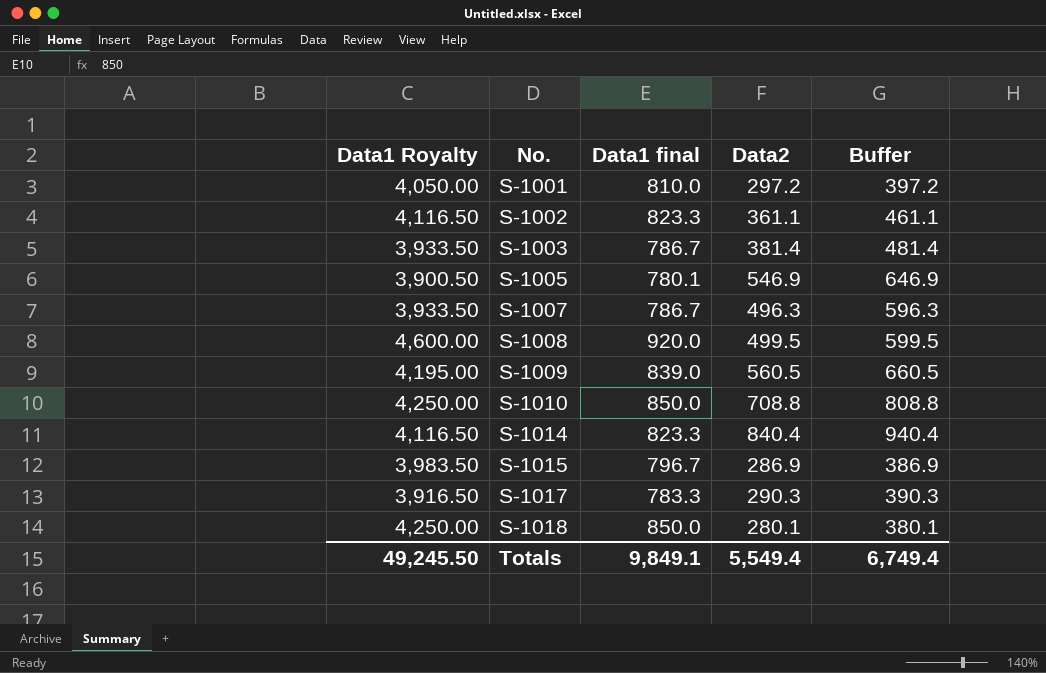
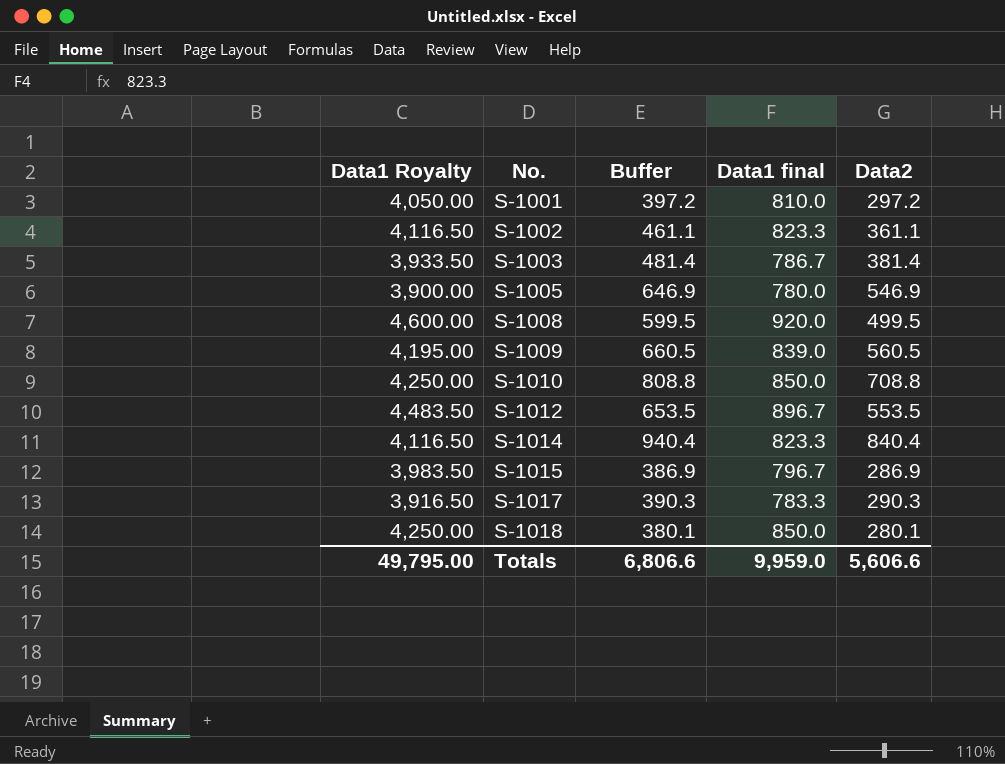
column Buffer | position: 5 -> 3
row S-1007: 3,933.50 | 786.7 | 496.3 | 596.3 -> none
S-1005 | Data1 Royalty: 3,900.50 -> 3,900.00
S-1005 | Data1 final: 780.1 -> 780.0
row S-1012: none -> 4,483.50 | 653.5 | 896.7 | 553.5
Totals | Data1 Royalty: 49,245.50 -> 49,795.00
Totals | Buffer: 6,749.4 -> 6,806.6
Totals | Data1 final: 9,849.1 -> 9,959.0
Totals | Data2: 5,549.4 -> 5,606.6

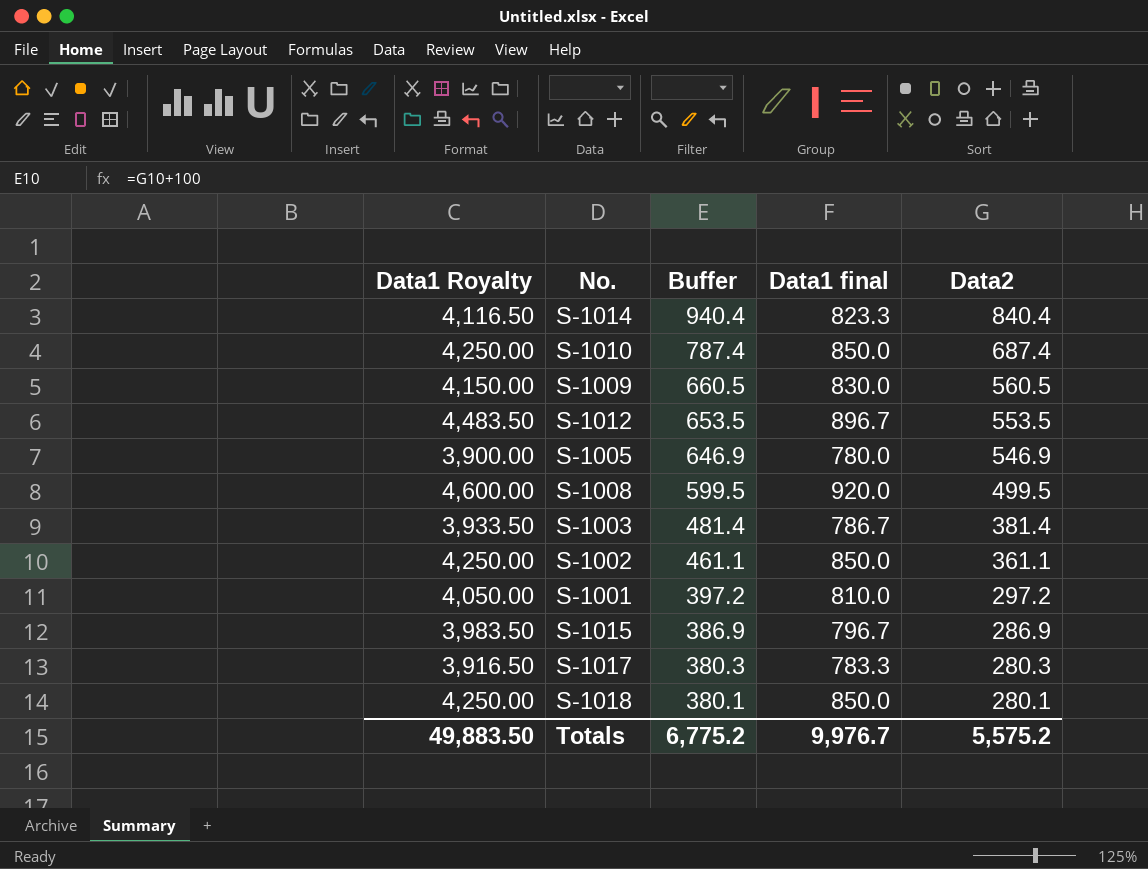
row order: No. ascending -> Buffer descending
S-1010 | Buffer: 808.8 -> 787.4
S-1010 | Data2: 708.8 -> 687.4
S-1009 | Data1 Royalty: 4,195.00 -> 4,150.00
S-1009 | Data1 final: 839.0 -> 830.0
S-1002 | Data1 Royalty: 4,116.50 -> 4,250.00
S-1002 | Data1 final: 823.3 -> 850.0
S-1017 | Buffer: 390.3 -> 380.3
S-1017 | Data2: 290.3 -> 280.3
Totals | Data1 Royalty: 49,795.00 -> 49,883.50
Totals | Buffer: 6,806.6 -> 6,775.2
Totals | Data1 final: 9,959.0 -> 9,976.7
Totals | Data2: 5,606.6 -> 5,575.2

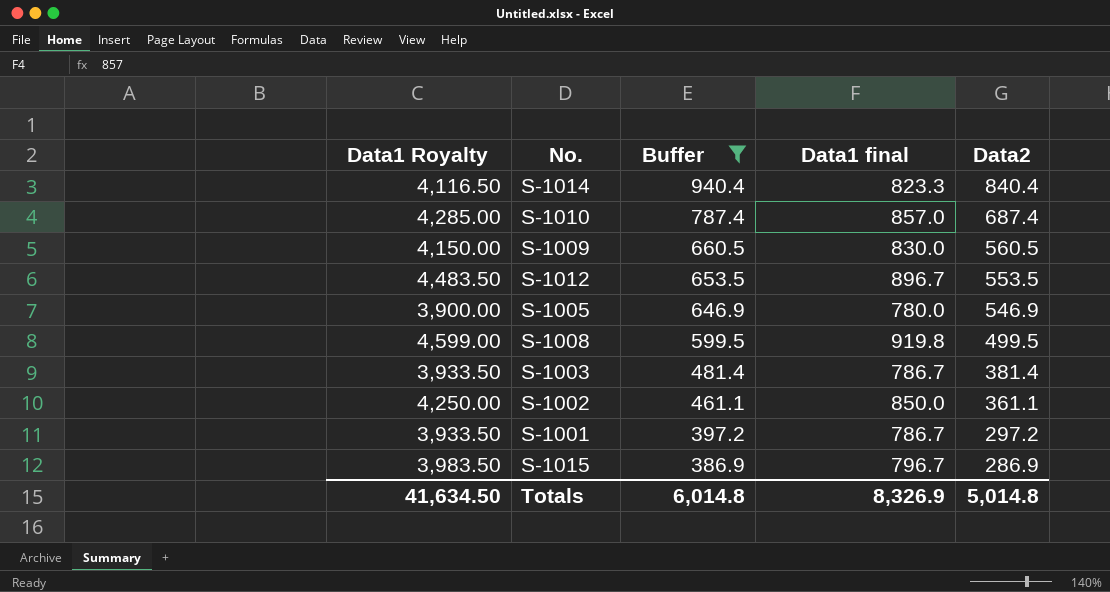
filter: none -> Buffer >= 386.9
S-1010 | Data1 Royalty: 4,250.00 -> 4,285.00
S-1010 | Data1 final: 850.0 -> 857.0
S-1008 | Data1 Royalty: 4,600.00 -> 4,599.00
S-1008 | Data1 final: 920.0 -> 919.8
S-1001 | Data1 Royalty: 4,050.00 -> 3,933.50
S-1001 | Data1 final: 810.0 -> 786.7
Totals | Data1 Royalty: 49,883.50 -> 41,634.50
Totals | Buffer: 6,775.2 -> 6,014.8
Totals | Data1 final: 9,976.7 -> 8,326.9
Totals | Data2: 5,575.2 -> 5,014.8

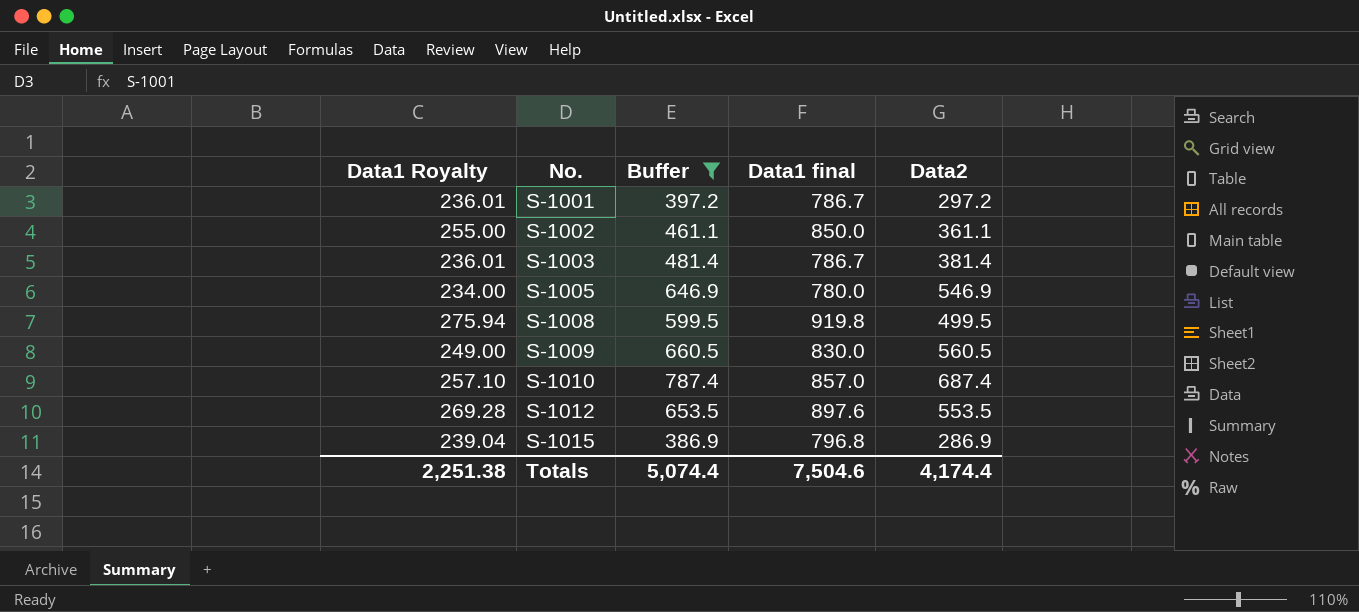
row order: Buffer descending -> No. ascending
column Data1 Royalty | formula: [Data1 final] * 5 -> [Data1 final] * 0.3
row S-1014: 4,116.50 | 940.4 | 823.3 | 840.4 -> none
S-1012 | Data1 final: 896.7 -> 897.6
S-1015 | Data1 final: 796.7 -> 796.8
Totals | Data1 Royalty: 41,634.50 -> 2,251.38
Totals | Buffer: 6,014.8 -> 5,074.4
Totals | Data1 final: 8,326.9 -> 7,504.6
Totals | Data2: 5,014.8 -> 4,174.4

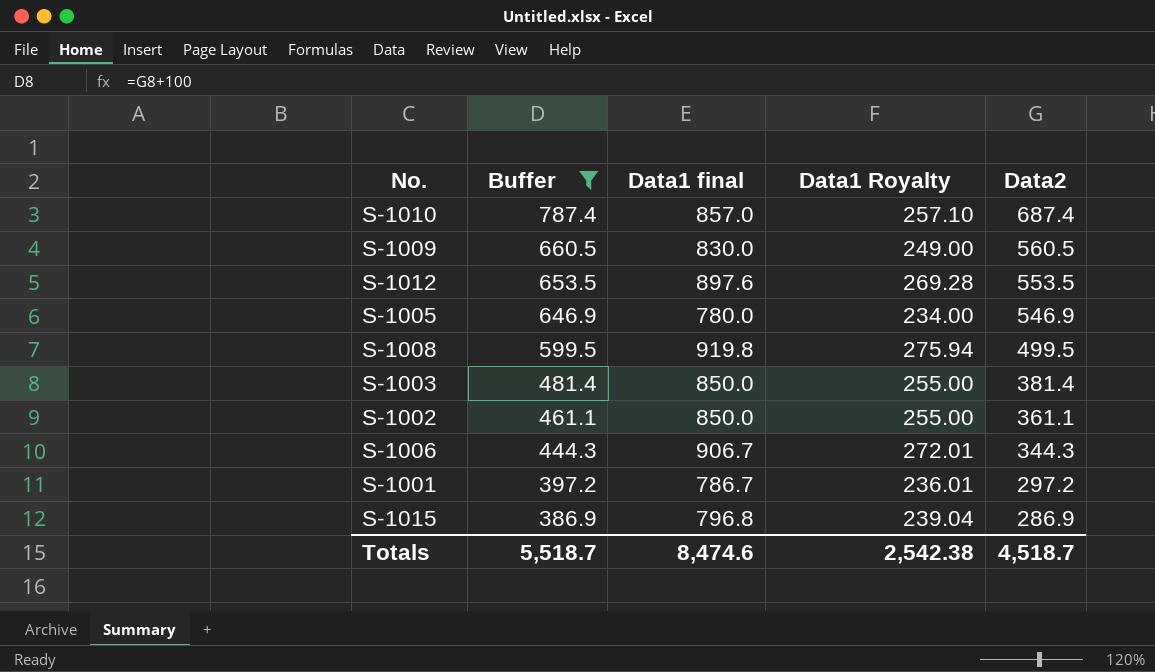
row order: No. ascending -> Buffer descending
column Data1 Royalty | position: 1 -> 4
S-1003 | Data1 final: 786.7 -> 850.0
S-1003 | Data1 Royalty: 236.01 -> 255.00
row S-1006: none -> 444.3 | 906.7 | 272.01 | 344.3
Totals | Buffer: 5,074.4 -> 5,518.7
Totals | Data1 final: 7,504.6 -> 8,474.6
Totals | Data1 Royalty: 2,251.38 -> 2,542.38
Totals | Data2: 4,174.4 -> 4,518.7

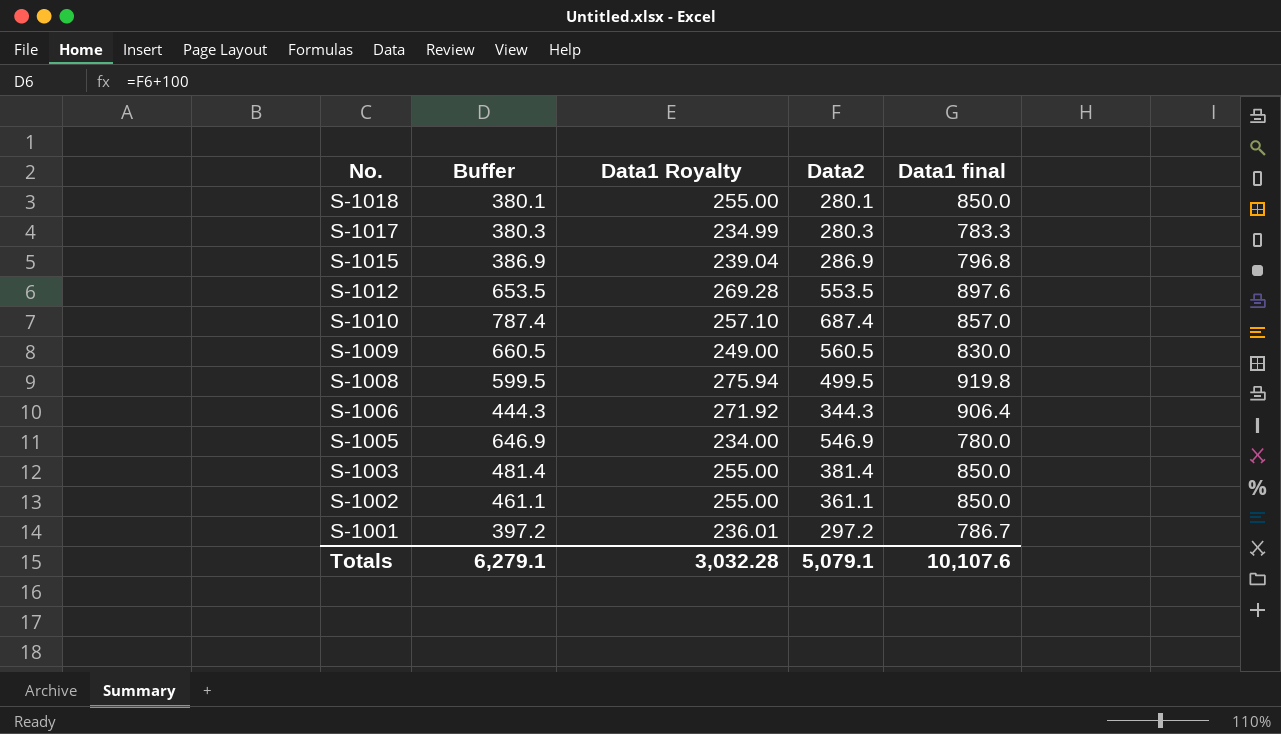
filter: Buffer >= 386.9 -> none
row order: Buffer descending -> No. descending
column Data1 final | position: 3 -> 5
S-1006 | Data1 Royalty: 272.01 -> 271.92
S-1006 | Data1 final: 906.7 -> 906.4
Totals | Buffer: 5,518.7 -> 6,279.1
Totals | Data1 Royalty: 2,542.38 -> 3,032.28
Totals | Data2: 4,518.7 -> 5,079.1
Totals | Data1 final: 8,474.6 -> 10,107.6

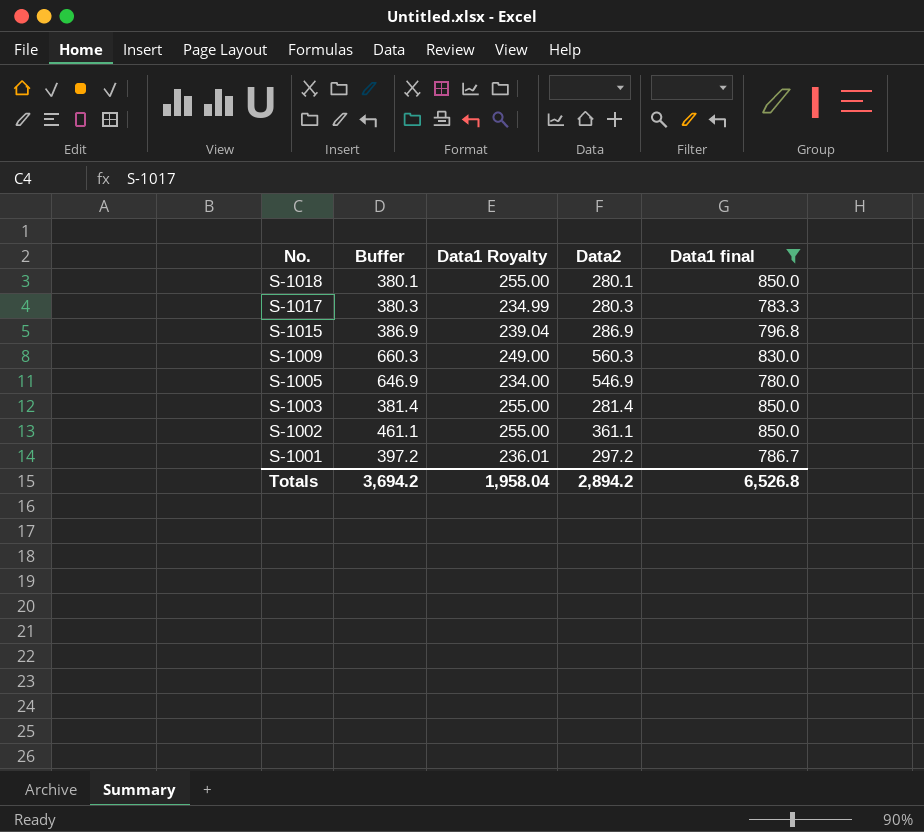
filter: none -> Data1 final <= 850.0
S-1009 | Buffer: 660.5 -> 660.3
S-1009 | Data2: 560.5 -> 560.3
S-1003 | Buffer: 481.4 -> 381.4
S-1003 | Data2: 381.4 -> 281.4
Totals | Buffer: 6,279.1 -> 3,694.2
Totals | Data1 Royalty: 3,032.28 -> 1,958.04
Totals | Data2: 5,079.1 -> 2,894.2
Totals | Data1 final: 10,107.6 -> 6,526.8

